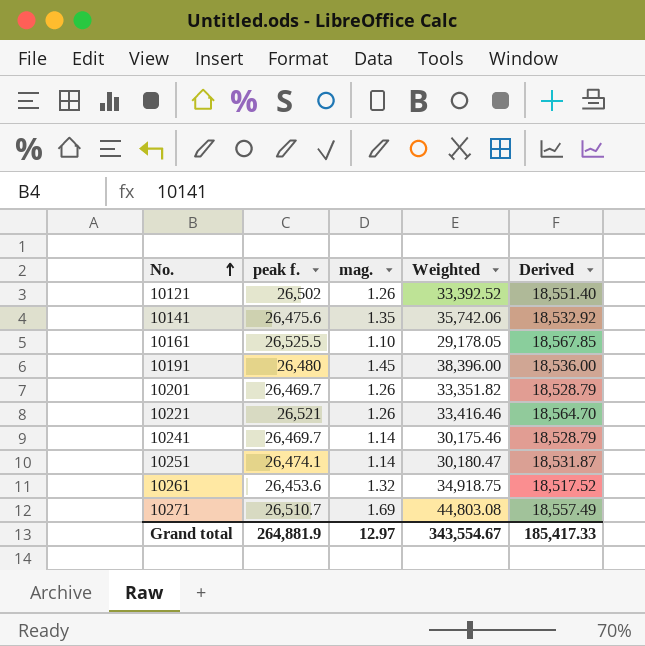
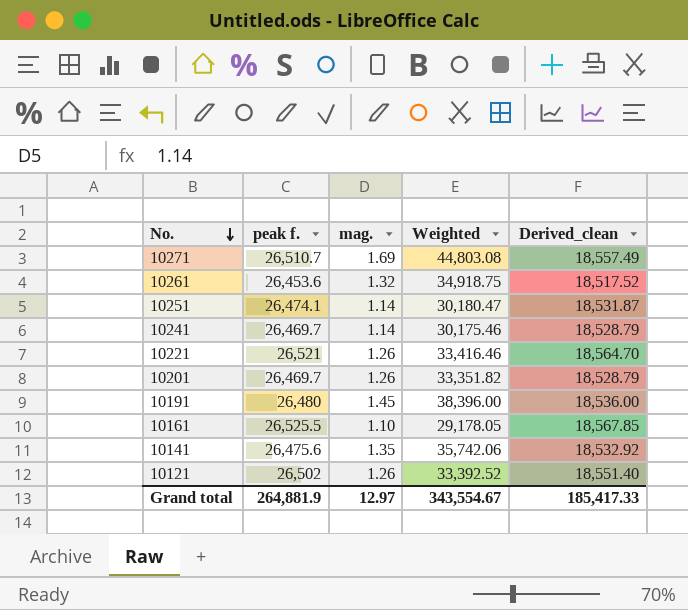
row order: No. ascending -> No. descending
column name: Derived -> Derived_clean

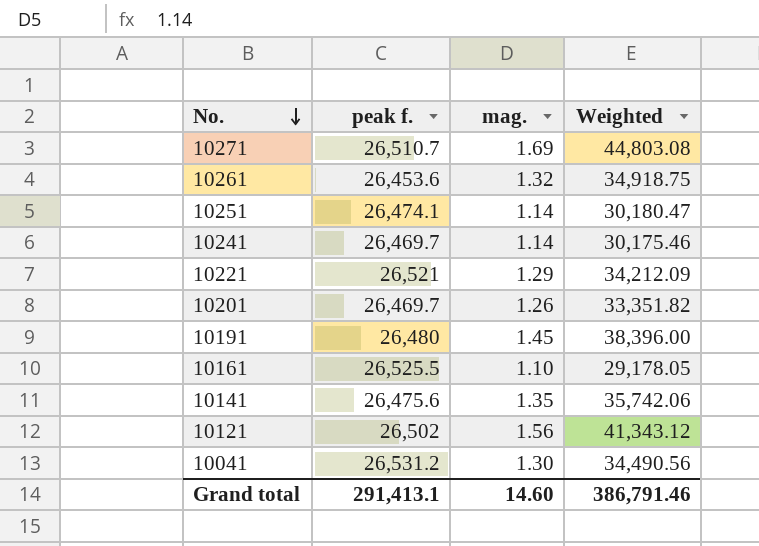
column Derived_clean | formula: [peak f.] * 0.7 -> none
10221 | mag.: 1.26 -> 1.29
10221 | Weighted: 33,416.46 -> 34,212.09
10121 | mag.: 1.26 -> 1.56
10121 | Weighted: 33,392.52 -> 41,343.12
row 10041: none -> 26,531.2 | 1.30 | 34,490.56
Grand total | peak f.: 264,881.9 -> 291,413.1
Grand total | mag.: 12.97 -> 14.60
Grand total | Weighted: 343,554.67 -> 386,791.46

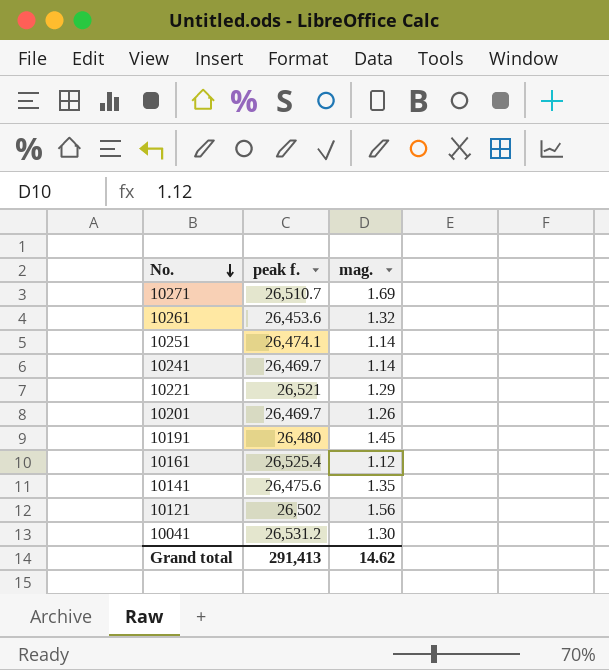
column Weighted | formula: [peak f.] * [mag.] -> none
10161 | peak f.: 26,525.5 -> 26,525.4
10161 | mag.: 1.10 -> 1.12
Grand total | peak f.: 291,413.1 -> 291,413
Grand total | mag.: 14.60 -> 14.62

